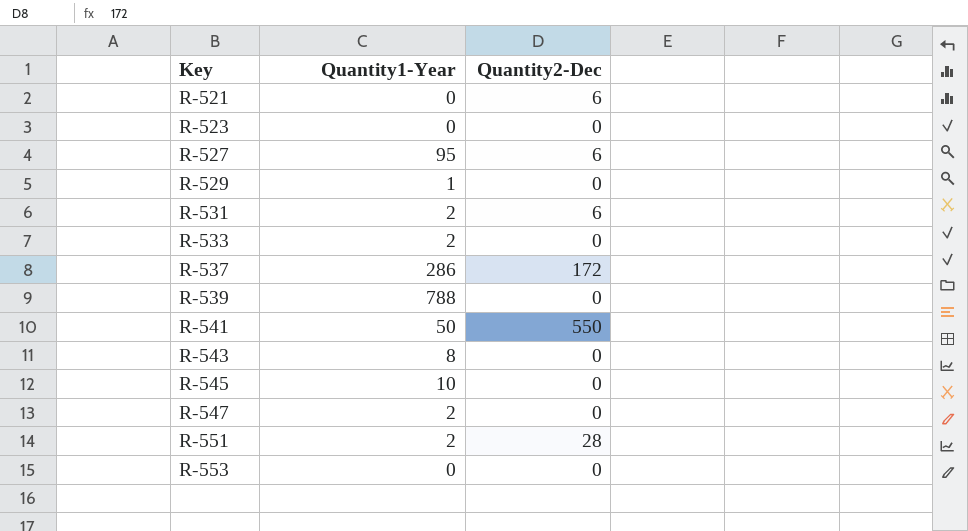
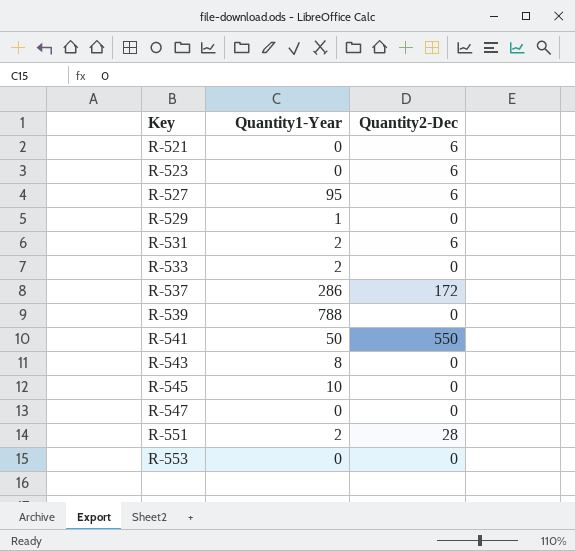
R-523 | Quantity2-Dec: 0 -> 6
R-547 | Quantity1-Year: 2 -> 0

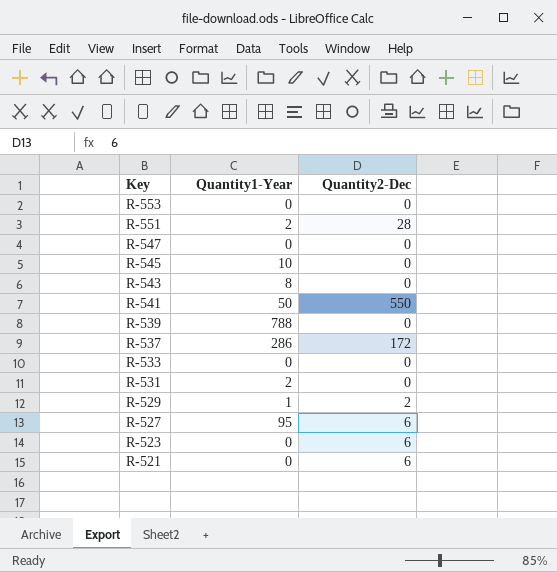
row order: Key ascending -> Key descending
R-533 | Quantity1-Year: 2 -> 0
R-531 | Quantity2-Dec: 6 -> 0
R-529 | Quantity2-Dec: 0 -> 2

